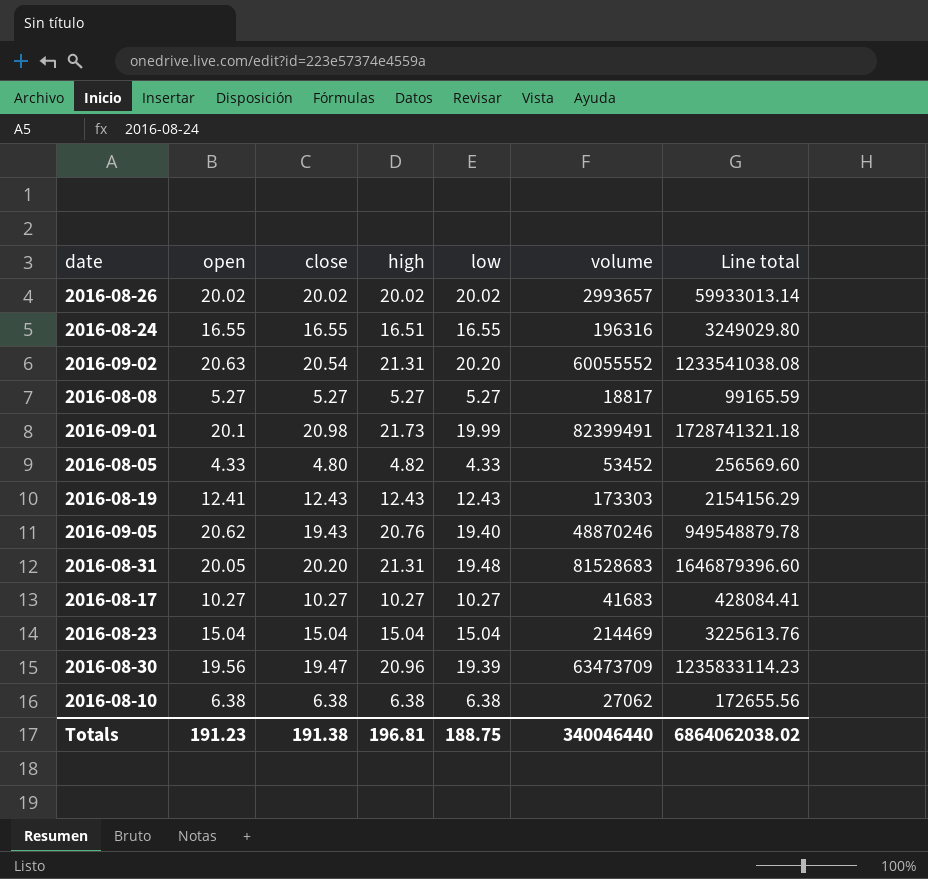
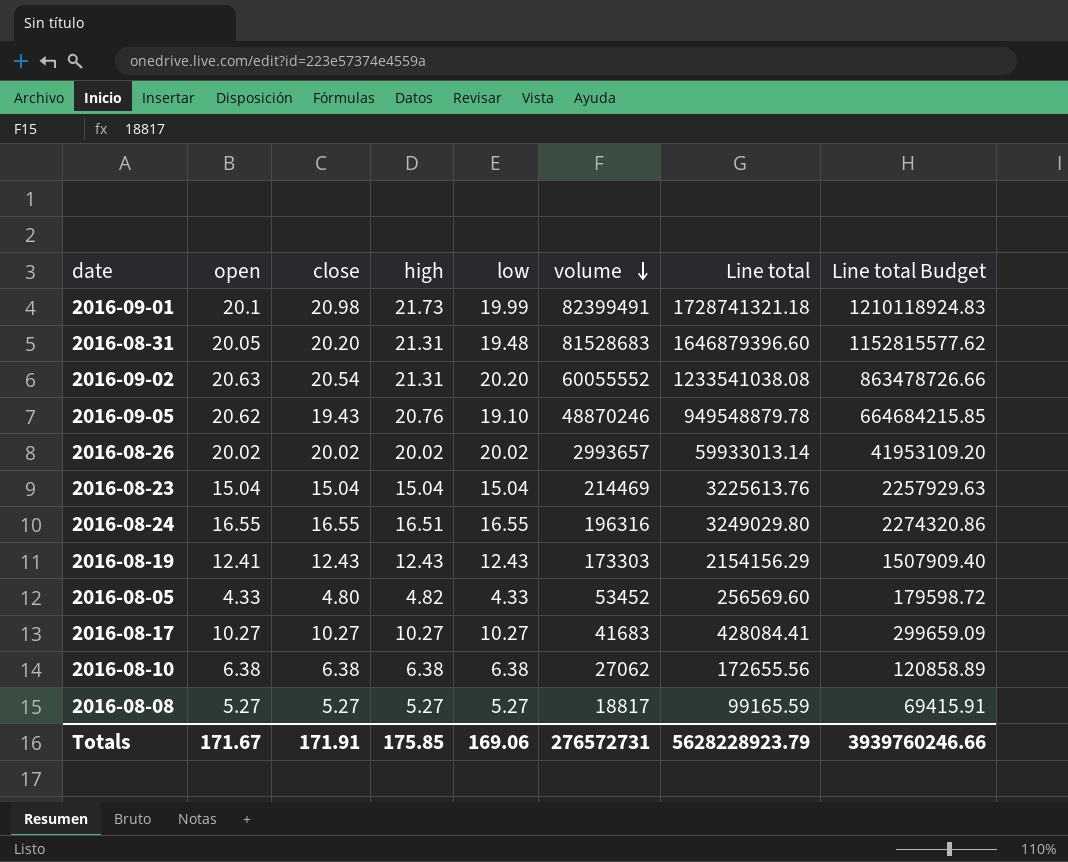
row order: none -> volume descending
column Line total Budget | formula: none -> [Line total] * 0.7
row 2016-08-30: 19.56 | 19.47 | 20.96 | 19.39 | 63473709 | 1235833114.23 -> none
2016-09-05 | low: 19.40 -> 19.10
Totals | open: 191.23 -> 171.67
Totals | close: 191.38 -> 171.91
Totals | high: 196.81 -> 175.85
Totals | low: 188.75 -> 169.06
Totals | volume: 340046440 -> 276572731
Totals | Line total: 6864062038.02 -> 5628228923.79

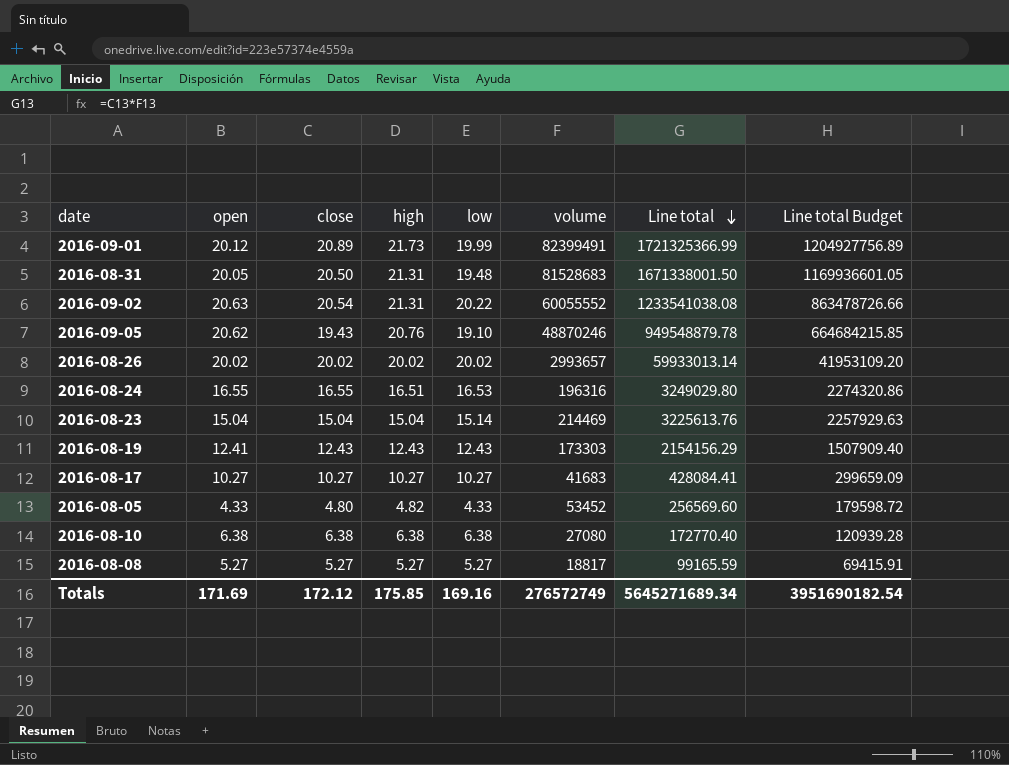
row order: volume descending -> Line total descending
2016-09-01 | open: 20.1 -> 20.12
2016-09-01 | close: 20.98 -> 20.89
2016-09-01 | Line total: 1728741321.18 -> 1721325366.99
2016-09-01 | Line total Budget: 1210118924.83 -> 1204927756.89
2016-08-31 | close: 20.20 -> 20.50
2016-08-31 | Line total: 1646879396.60 -> 1671338001.50
2016-08-31 | Line total Budget: 1152815577.62 -> 1169936601.05
2016-09-02 | low: 20.20 -> 20.22
2016-08-24 | low: 16.55 -> 16.53
2016-08-23 | low: 15.04 -> 15.14
2016-08-10 | volume: 27062 -> 27080
2016-08-10 | Line total: 172655.56 -> 172770.40
2016-08-10 | Line total Budget: 120858.89 -> 120939.28
Totals | open: 171.67 -> 171.69
Totals | close: 171.91 -> 172.12
Totals | low: 169.06 -> 169.16
Totals | volume: 276572731 -> 276572749
Totals | Line total: 5628228923.79 -> 5645271689.34
Totals | Line total Budget: 3939760246.66 -> 3951690182.54

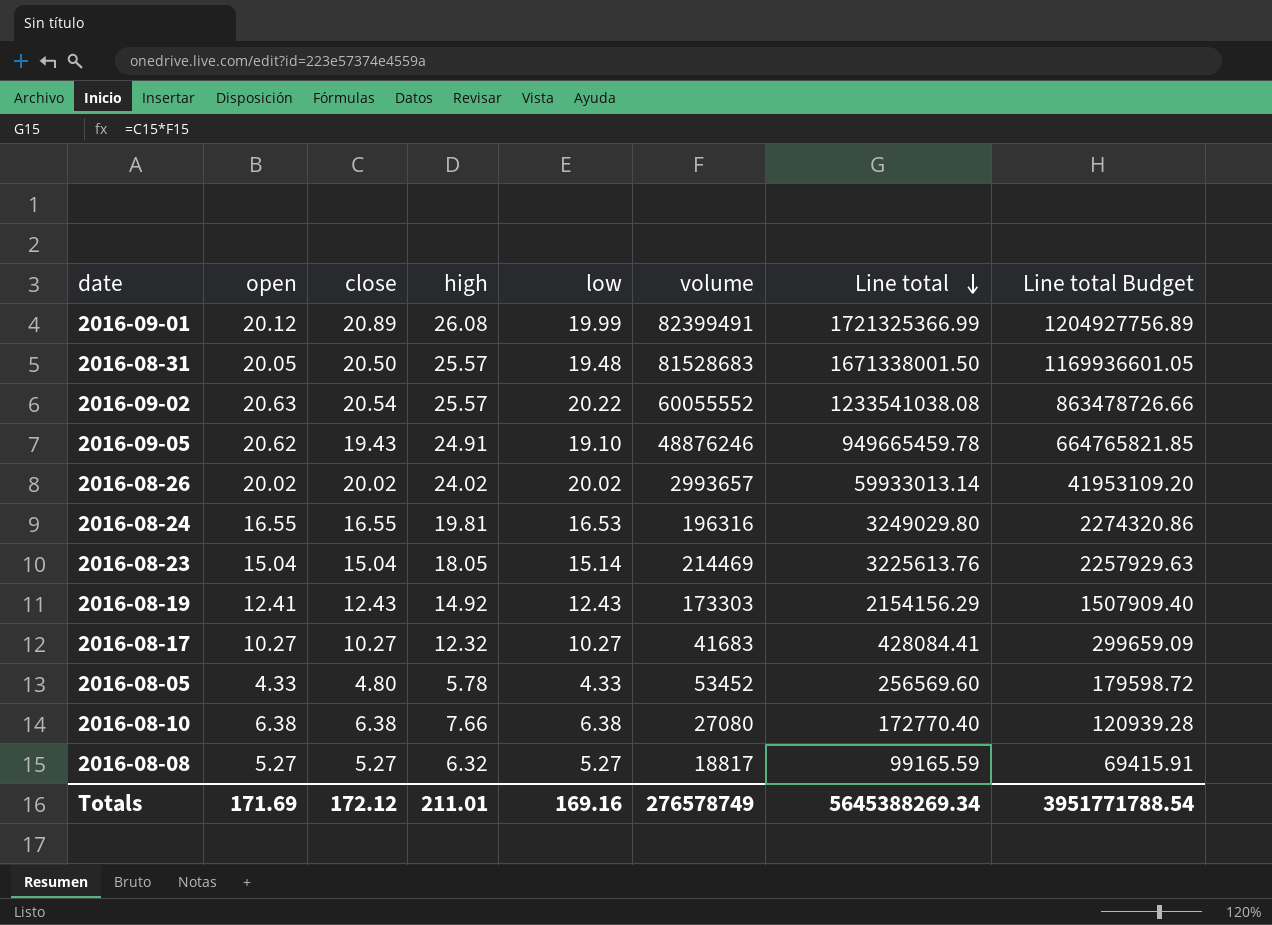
2016-09-01 | high: 21.73 -> 26.08
2016-08-31 | high: 21.31 -> 25.57
2016-09-02 | high: 21.31 -> 25.57
2016-09-05 | high: 20.76 -> 24.91
2016-09-05 | volume: 48870246 -> 48876246
2016-09-05 | Line total: 949548879.78 -> 949665459.78
2016-09-05 | Line total Budget: 664684215.85 -> 664765821.85
2016-08-26 | high: 20.02 -> 24.02
2016-08-24 | high: 16.51 -> 19.81
2016-08-23 | high: 15.04 -> 18.05
2016-08-19 | high: 12.43 -> 14.92
2016-08-17 | high: 10.27 -> 12.32
2016-08-05 | high: 4.82 -> 5.78
2016-08-10 | high: 6.38 -> 7.66
2016-08-08 | high: 5.27 -> 6.32
Totals | high: 175.85 -> 211.01
Totals | volume: 276572749 -> 276578749
Totals | Line total: 5645271689.34 -> 5645388269.34
Totals | Line total Budget: 3951690182.54 -> 3951771788.54

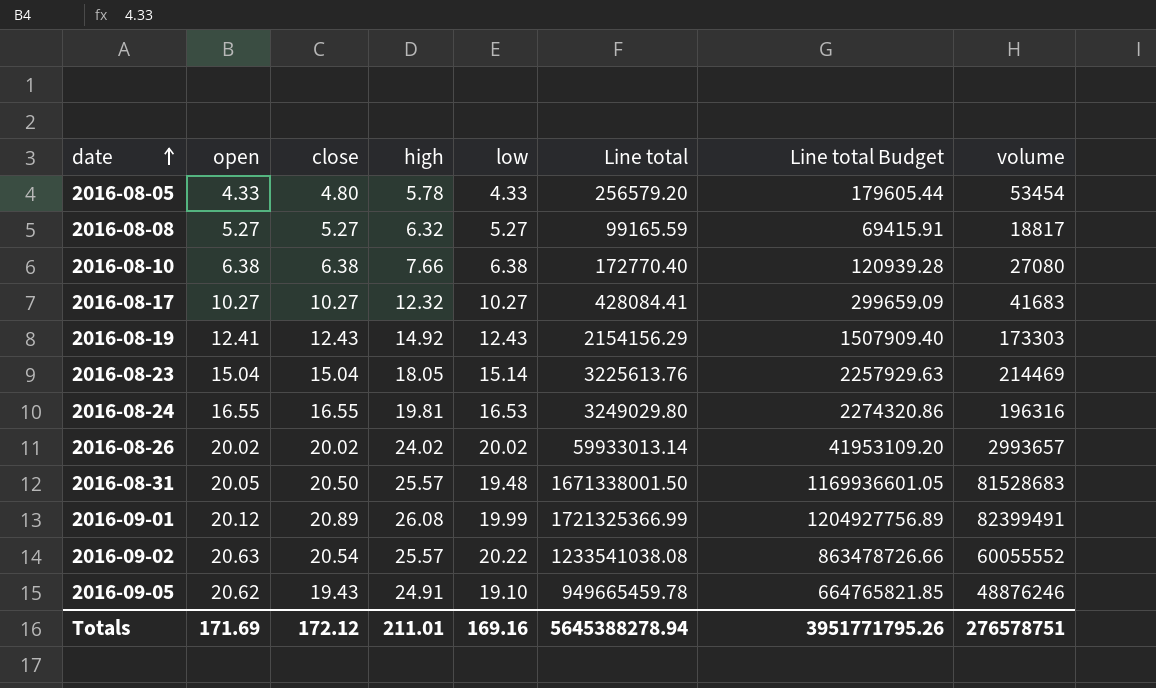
row order: Line total descending -> date ascending
column volume | position: 6 -> 8
2016-08-05 | Line total: 256569.60 -> 256579.20
2016-08-05 | Line total Budget: 179598.72 -> 179605.44
2016-08-05 | volume: 53452 -> 53454
Totals | Line total: 5645388269.34 -> 5645388278.94
Totals | Line total Budget: 3951771788.54 -> 3951771795.26
Totals | volume: 276578749 -> 276578751

